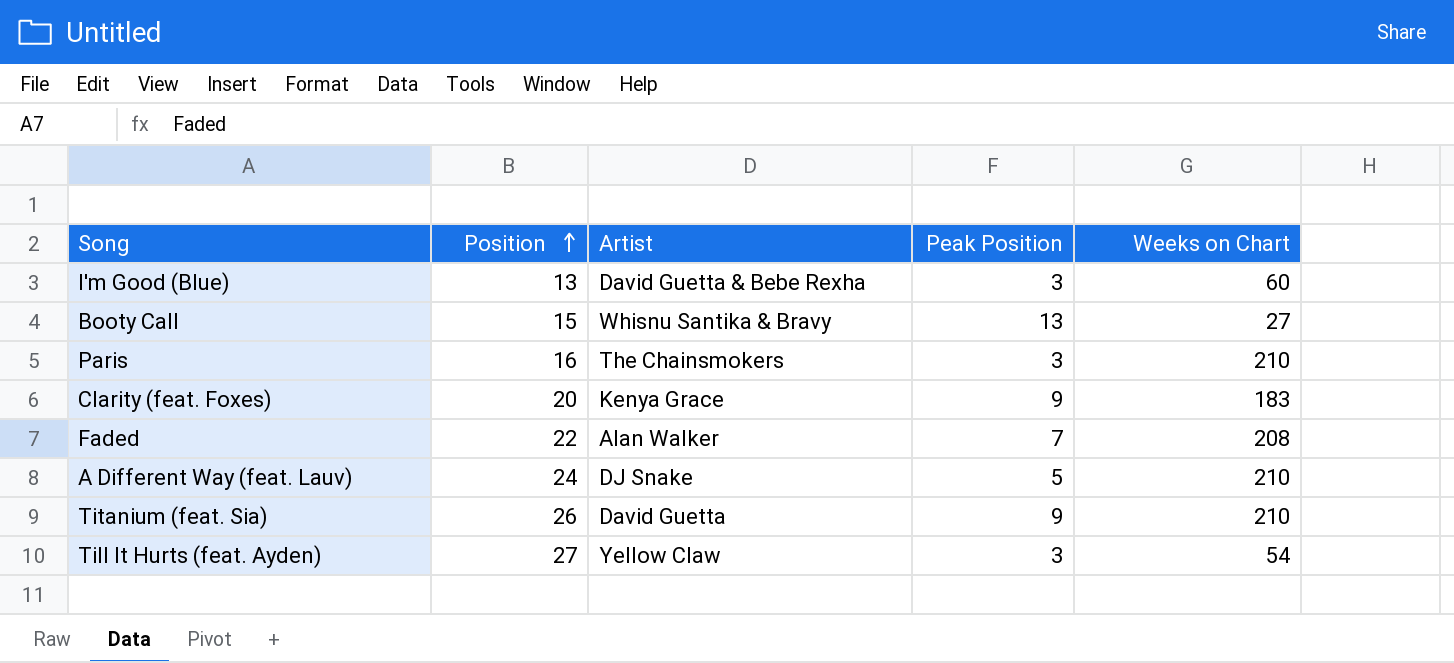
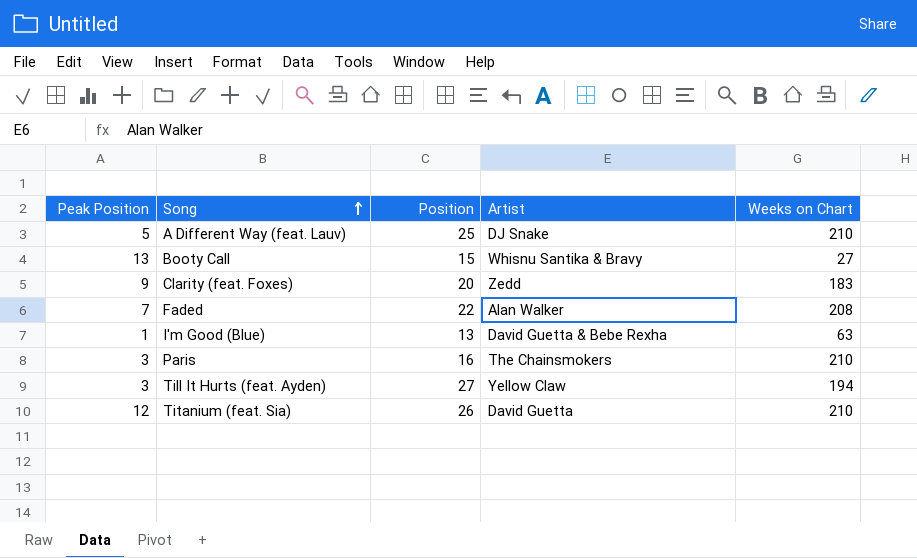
row order: Position ascending -> Song ascending
column Peak Position | position: 4 -> 1
A Different Way (feat. Lauv) | Position: 24 -> 25
Clarity (feat. Foxes) | Artist: Kenya Grace -> Zedd
I'm Good (Blue) | Peak Position: 3 -> 1
I'm Good (Blue) | Weeks on Chart: 60 -> 63
Till It Hurts (feat. Ayden) | Weeks on Chart: 54 -> 194
Titanium (feat. Sia) | Peak Position: 9 -> 12

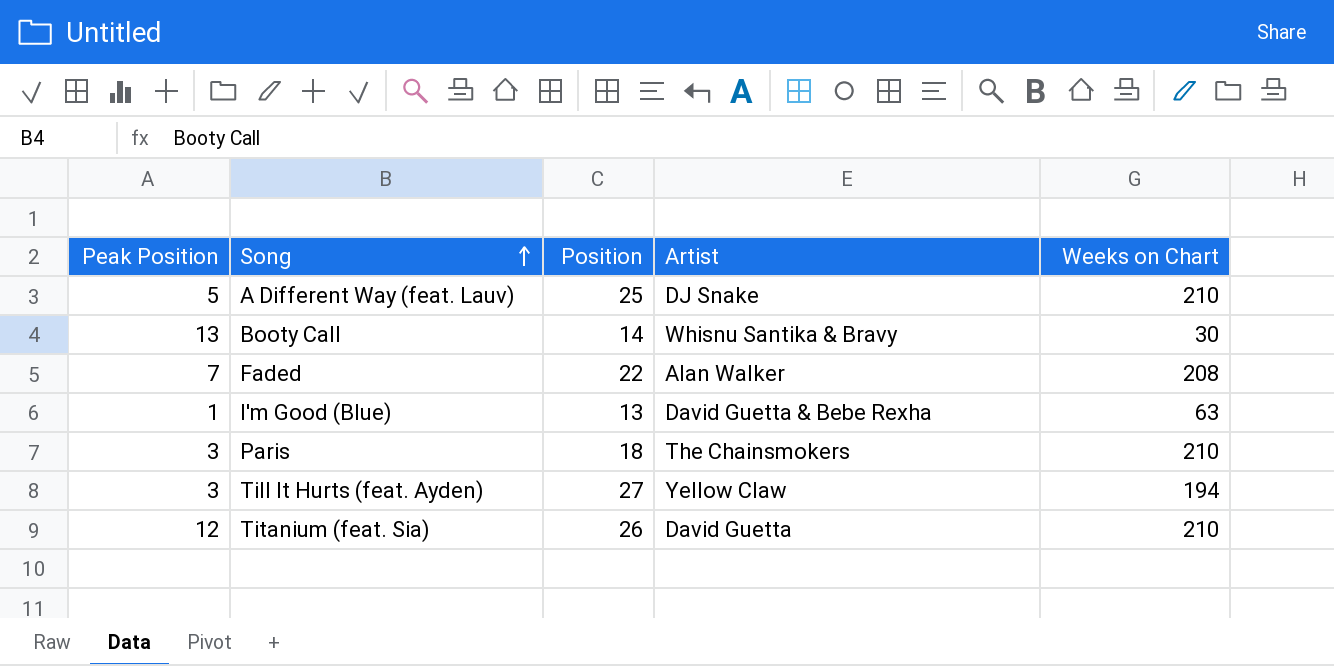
row Clarity (feat. Foxes): 9 | 20 | Zedd | 183 -> none
Booty Call | Position: 15 -> 14
Booty Call | Weeks on Chart: 27 -> 30
Paris | Position: 16 -> 18

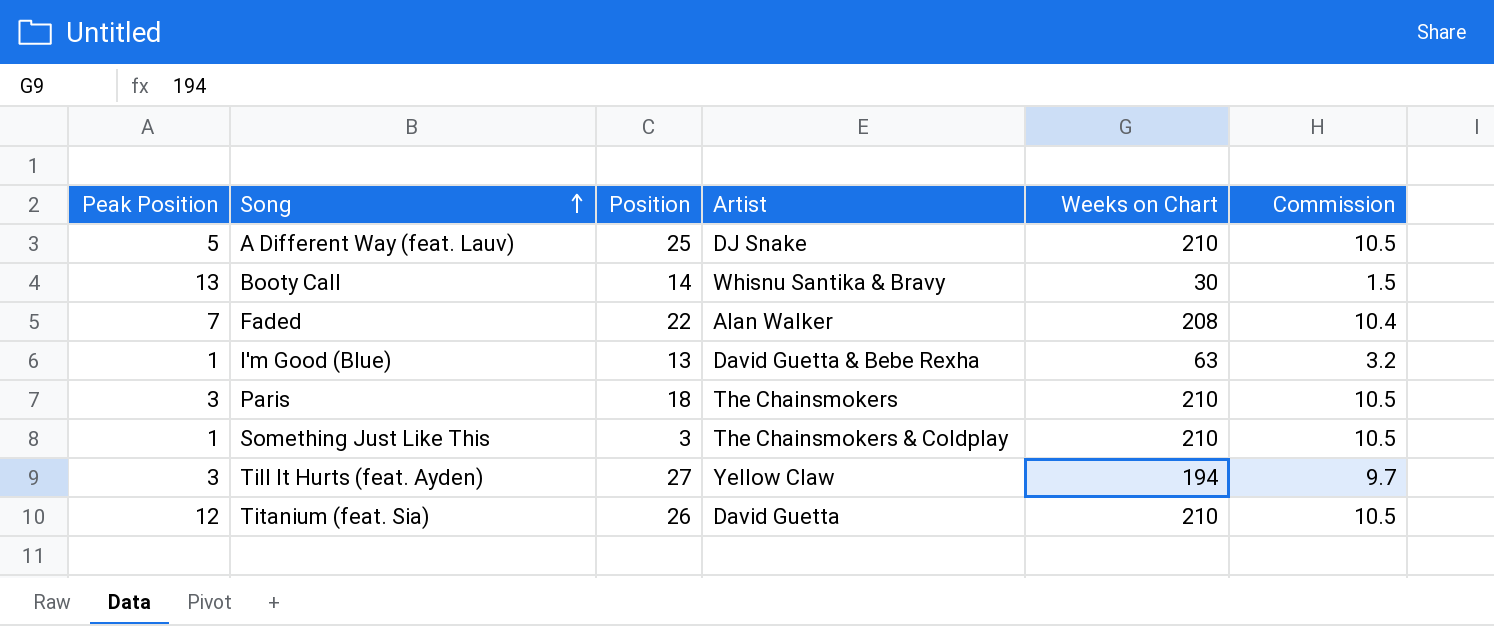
column Commission | formula: none -> [Weeks on Chart] * 0.05
row Something Just Like This: none -> 1 | 3 | The Chainsmokers & Coldplay | 210 | 10.5

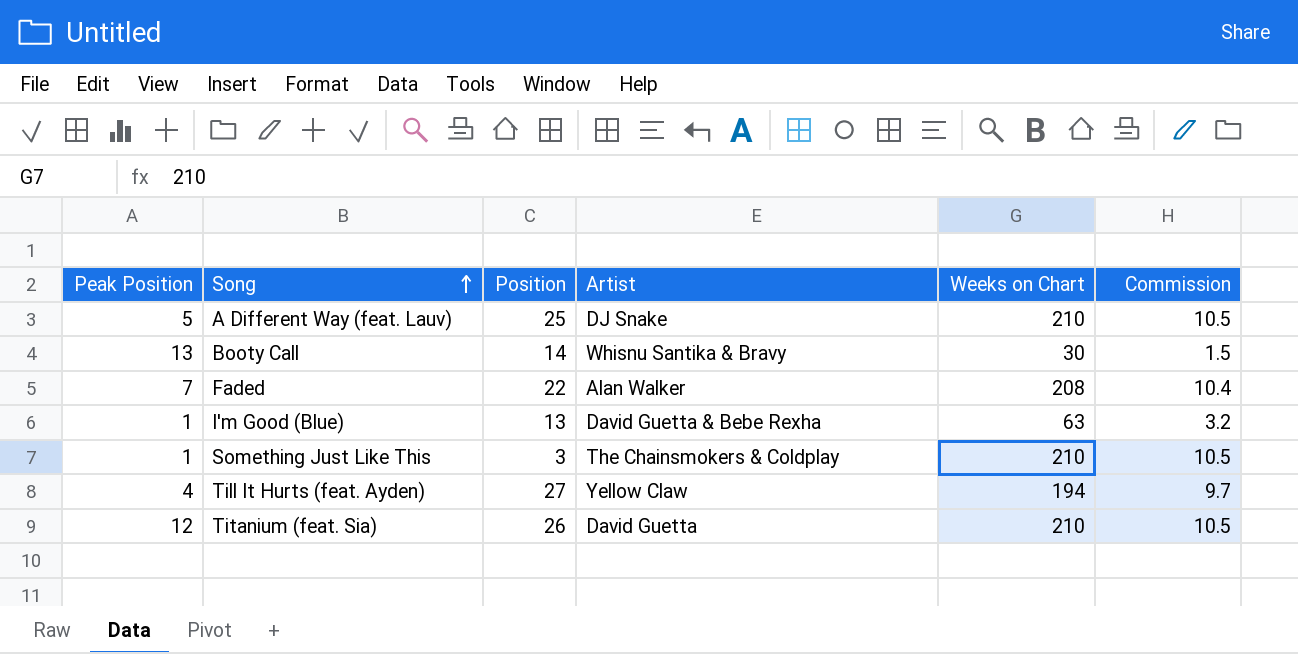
row Paris: 3 | 18 | The Chainsmokers | 210 | 10.5 -> none
Till It Hurts (feat. Ayden) | Peak Position: 3 -> 4

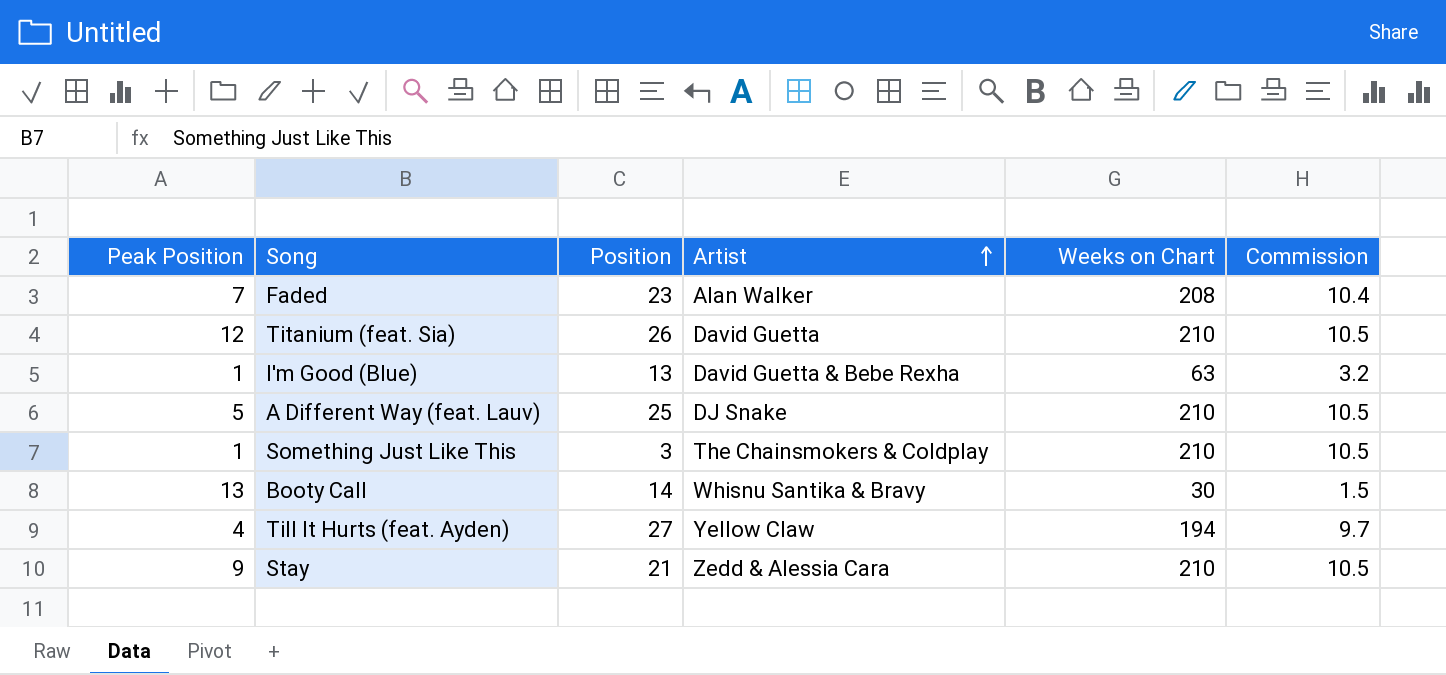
row order: Song ascending -> Artist ascending
Faded | Position: 22 -> 23
row Stay: none -> 9 | 21 | Zedd & Alessia Cara | 210 | 10.5

